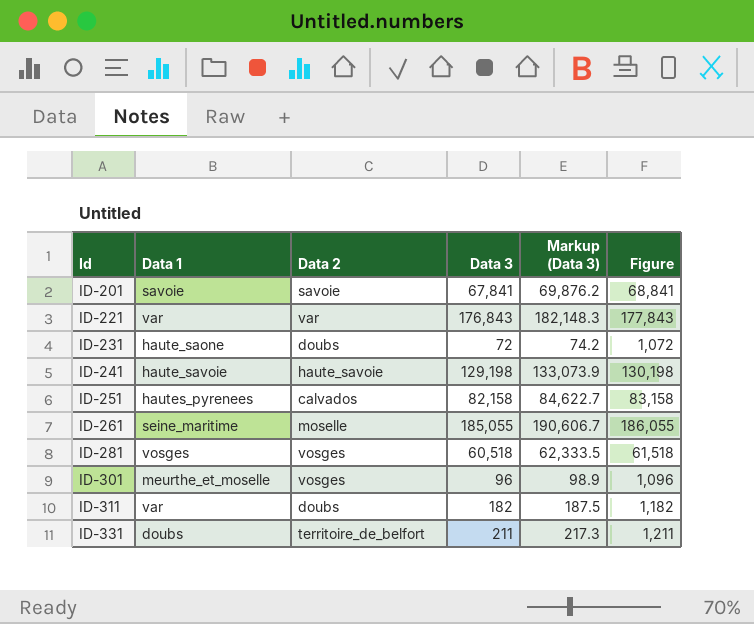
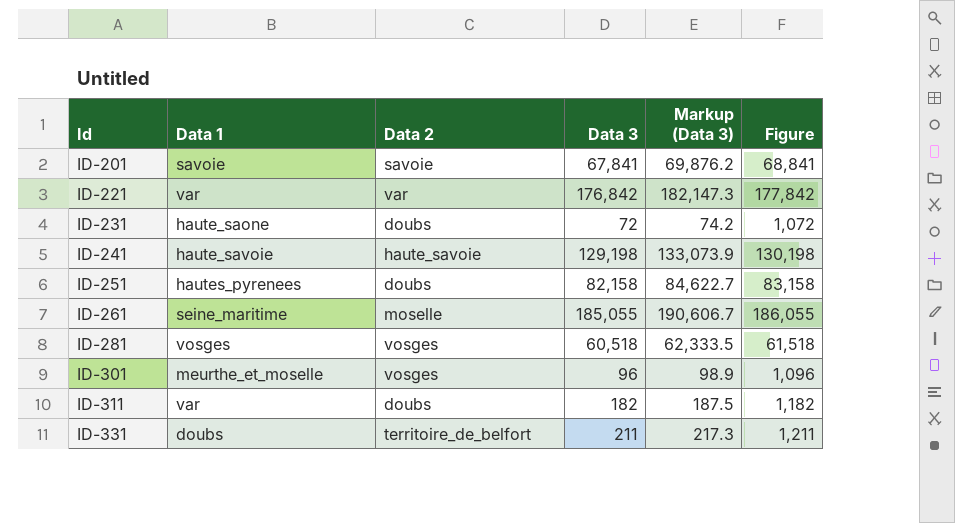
ID-221 | Data 3: 176,843 -> 176,842
ID-221 | Markup (Data 3): 182,148.3 -> 182,147.3
ID-221 | Figure: 177,843 -> 177,842
ID-251 | Data 2: calvados -> doubs

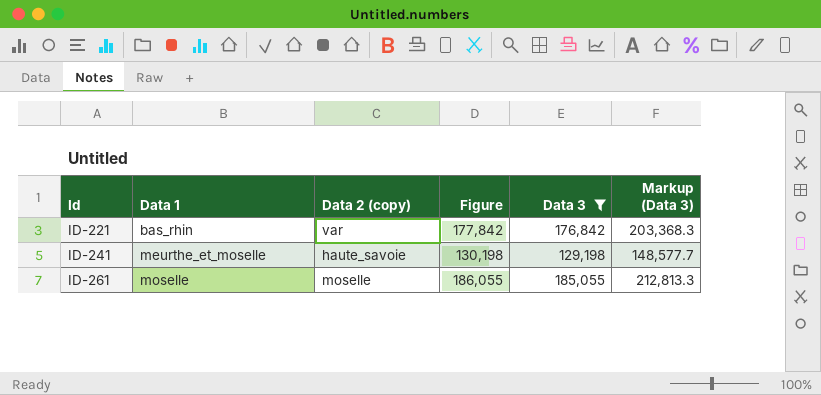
filter: none -> Data 3 >= 129,198
column name: Data 2 -> Data 2 (copy)
column Figure | position: 6 -> 4
column Markup (Data 3) | formula: [Data 3] * 1.03 -> [Data 3] * 1.15
ID-221 | Data 1: var -> bas_rhin
ID-241 | Data 1: haute_savoie -> meurthe_et_moselle
ID-261 | Data 1: seine_maritime -> moselle

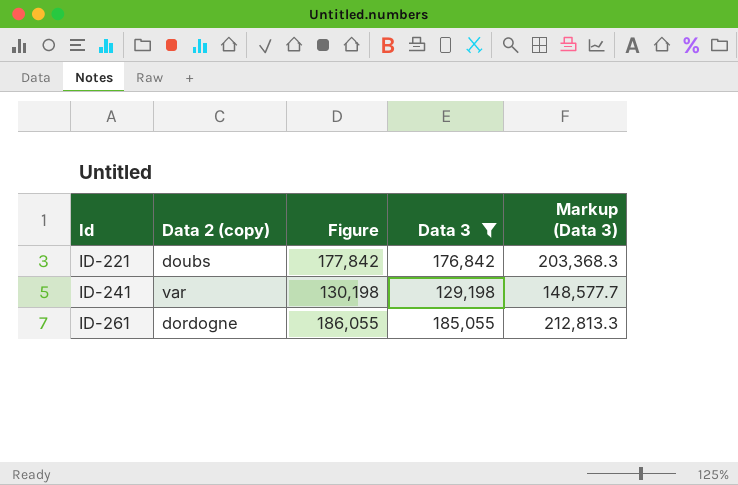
column Data 1 | position: 2 -> none
ID-221 | Data 2 (copy): var -> doubs
ID-241 | Data 2 (copy): haute_savoie -> var
ID-261 | Data 2 (copy): moselle -> dordogne

